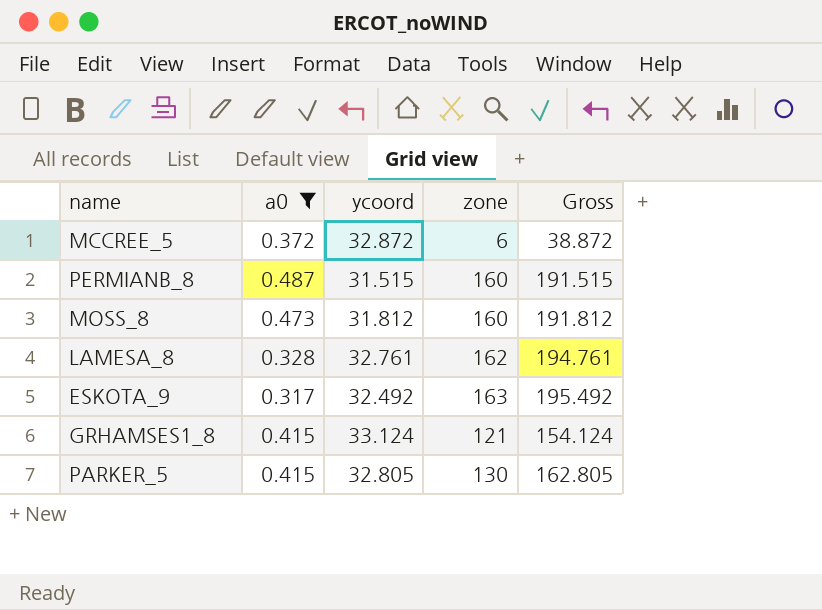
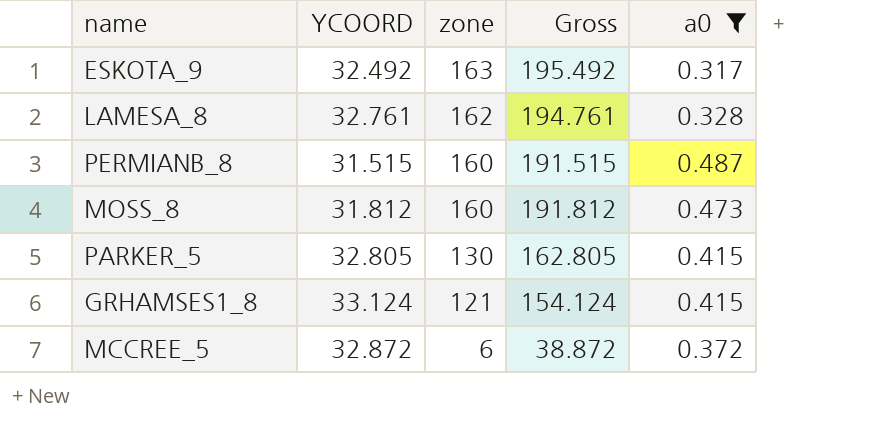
row order: none -> zone descending
column name: ycoord -> YCOORD
column a0 | position: 2 -> 5

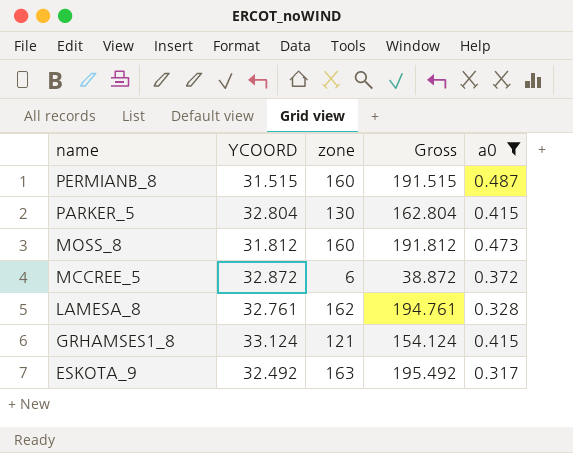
row order: zone descending -> name descending
PARKER_5 | YCOORD: 32.805 -> 32.804
PARKER_5 | Gross: 162.805 -> 162.804

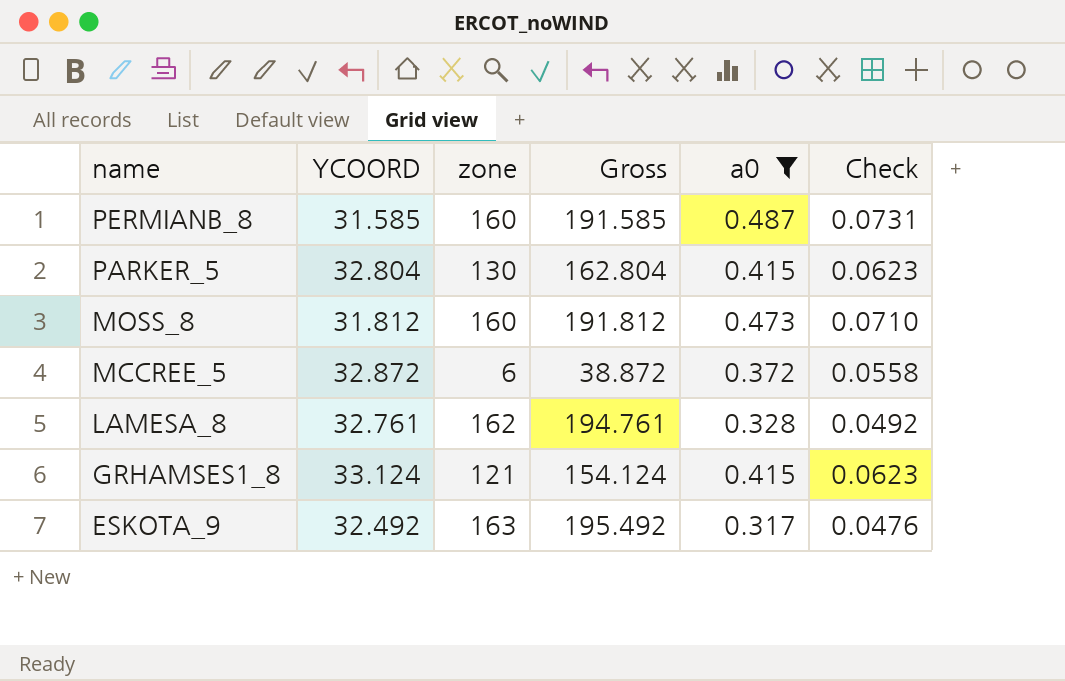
column Check | formula: none -> [a0] * 0.15
PERMIANB_8 | YCOORD: 31.515 -> 31.585
PERMIANB_8 | Gross: 191.515 -> 191.585

